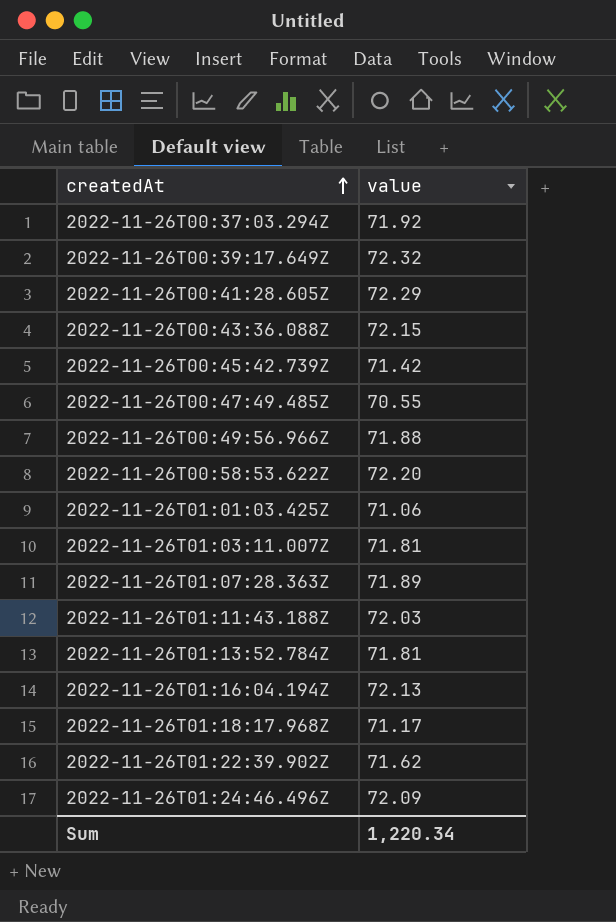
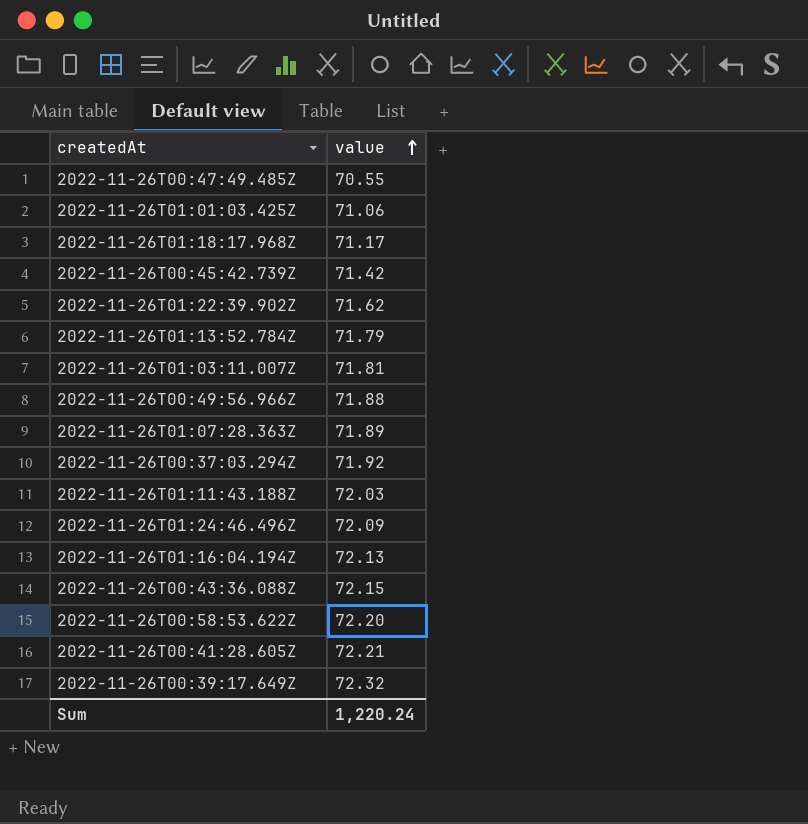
row order: createdAt ascending -> value ascending
2022-11-26T01:13:52.784Z | value: 71.81 -> 71.79
2022-11-26T00:41:28.605Z | value: 72.29 -> 72.21
Sum | value: 1,220.34 -> 1,220.24

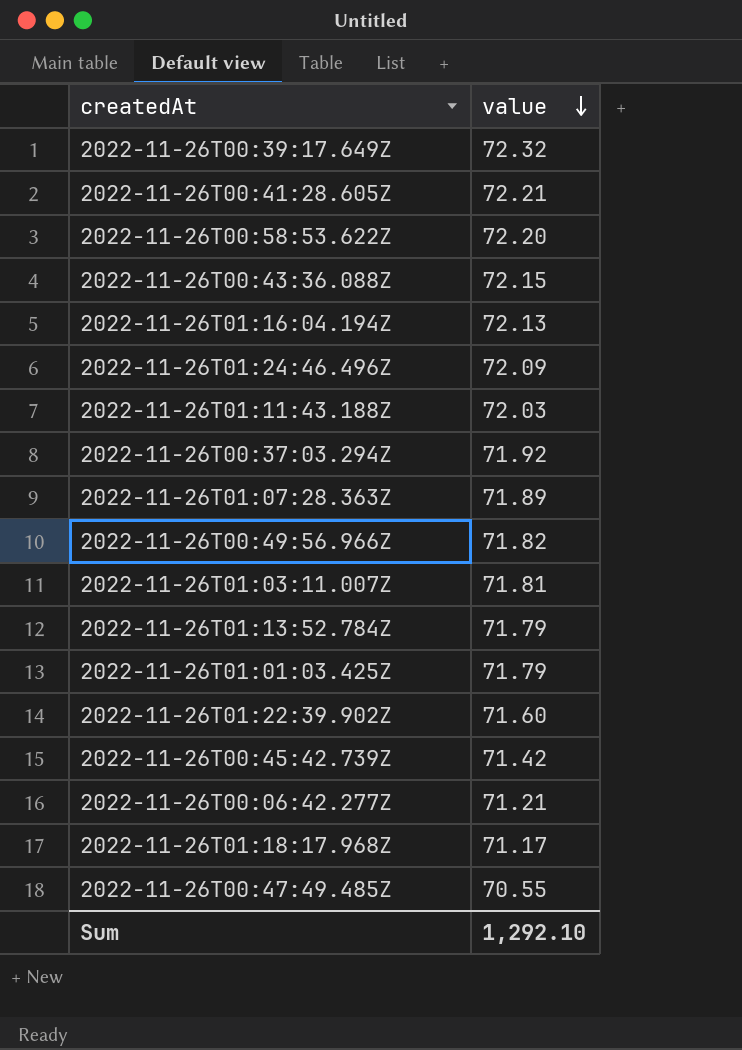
row order: value ascending -> value descending
2022-11-26T00:49:56.966Z | value: 71.88 -> 71.82
2022-11-26T01:01:03.425Z | value: 71.06 -> 71.79
2022-11-26T01:22:39.902Z | value: 71.62 -> 71.60
row 2022-11-26T00:06:42.277Z: none -> 71.21
Sum | value: 1,220.24 -> 1,292.10

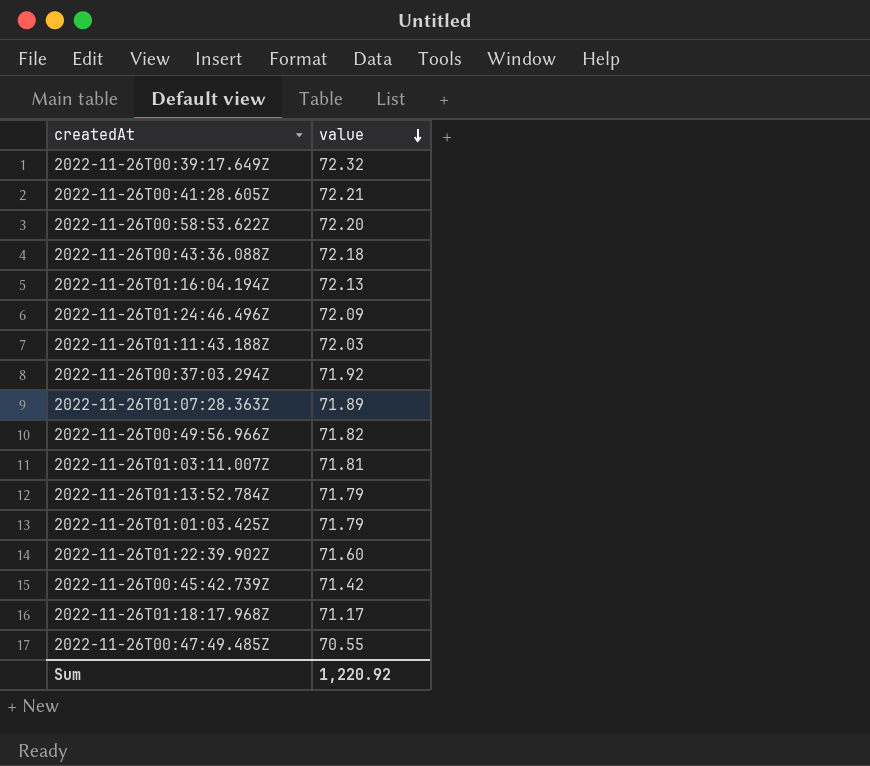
row 2022-11-26T00:06:42.277Z: 71.21 -> none
2022-11-26T00:43:36.088Z | value: 72.15 -> 72.18
Sum | value: 1,292.10 -> 1,220.92

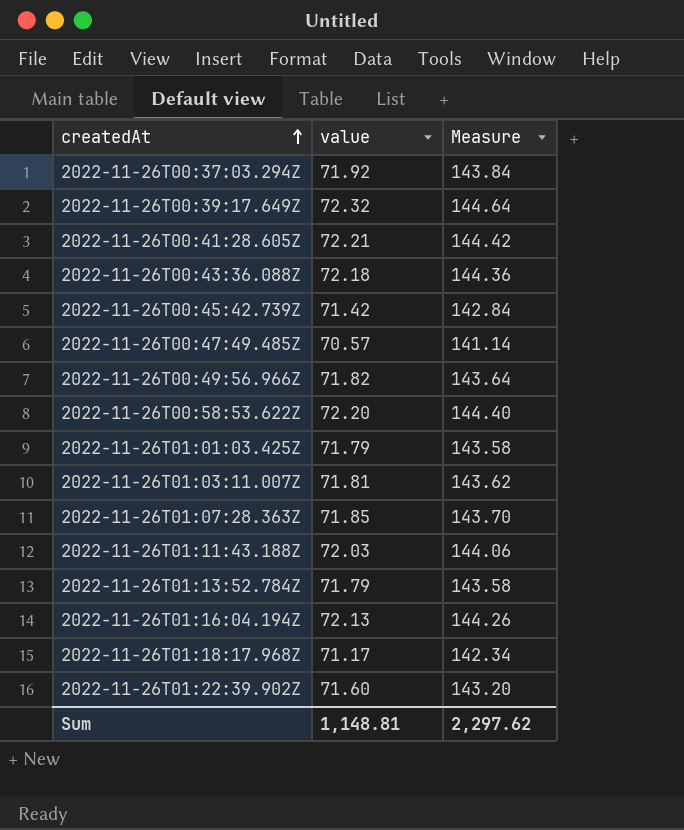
row order: value descending -> createdAt ascending
column Measure | formula: none -> [value] * 2
row 2022-11-26T01:24:46.496Z: 72.09 -> none
2022-11-26T00:47:49.485Z | value: 70.55 -> 70.57
2022-11-26T01:07:28.363Z | value: 71.89 -> 71.85
Sum | value: 1,220.92 -> 1,148.81

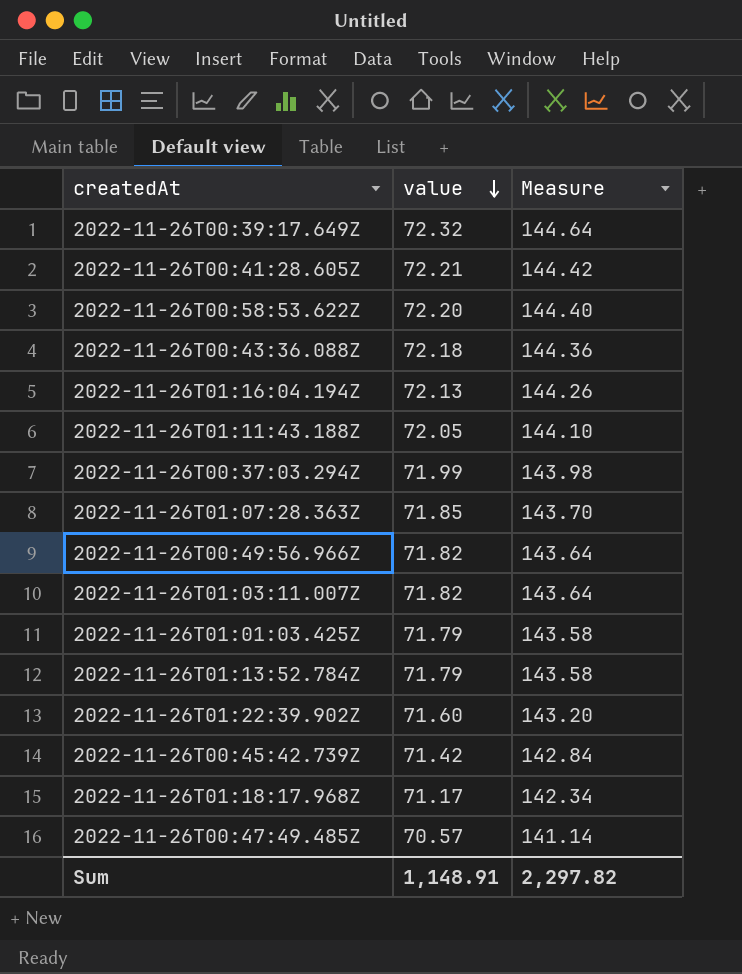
row order: createdAt ascending -> value descending
2022-11-26T01:11:43.188Z | value: 72.03 -> 72.05
2022-11-26T01:11:43.188Z | Measure: 144.06 -> 144.10
2022-11-26T00:37:03.294Z | value: 71.92 -> 71.99
2022-11-26T00:37:03.294Z | Measure: 143.84 -> 143.98
2022-11-26T01:03:11.007Z | value: 71.81 -> 71.82
2022-11-26T01:03:11.007Z | Measure: 143.62 -> 143.64
Sum | value: 1,148.81 -> 1,148.91
Sum | Measure: 2,297.62 -> 2,297.82

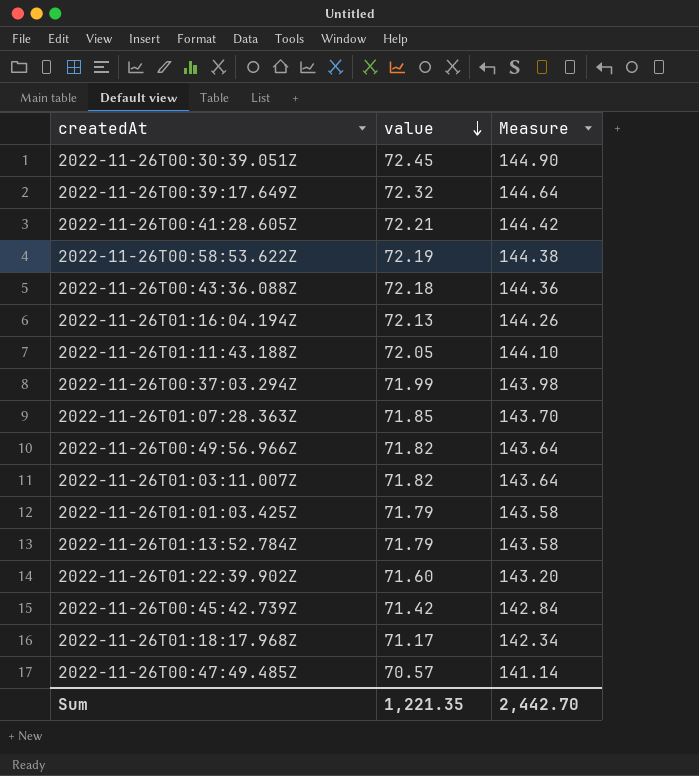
row 2022-11-26T00:30:39.051Z: none -> 72.45 | 144.90
2022-11-26T00:58:53.622Z | value: 72.20 -> 72.19
2022-11-26T00:58:53.622Z | Measure: 144.40 -> 144.38
Sum | value: 1,148.91 -> 1,221.35
Sum | Measure: 2,297.82 -> 2,442.70

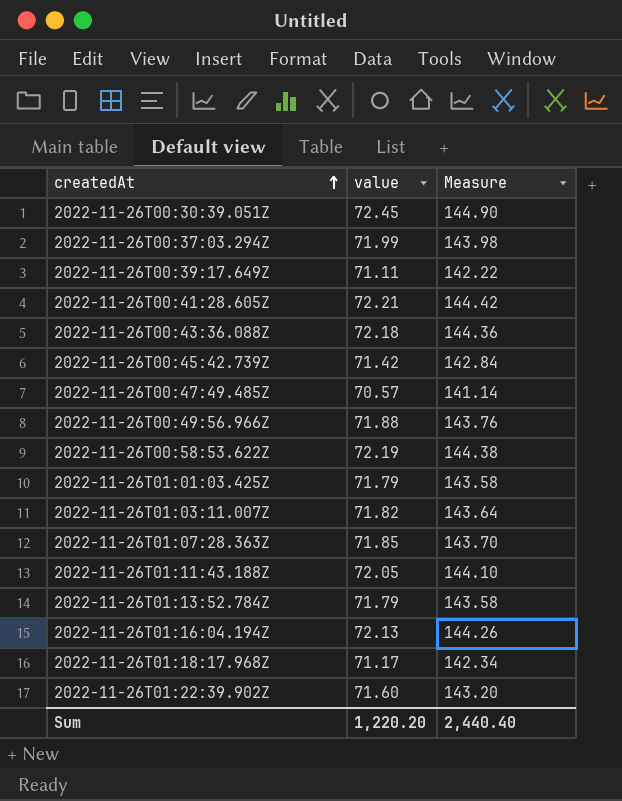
row order: value descending -> createdAt ascending
2022-11-26T00:39:17.649Z | value: 72.32 -> 71.11
2022-11-26T00:39:17.649Z | Measure: 144.64 -> 142.22
2022-11-26T00:49:56.966Z | value: 71.82 -> 71.88
2022-11-26T00:49:56.966Z | Measure: 143.64 -> 143.76
Sum | value: 1,221.35 -> 1,220.20
Sum | Measure: 2,442.70 -> 2,440.40

